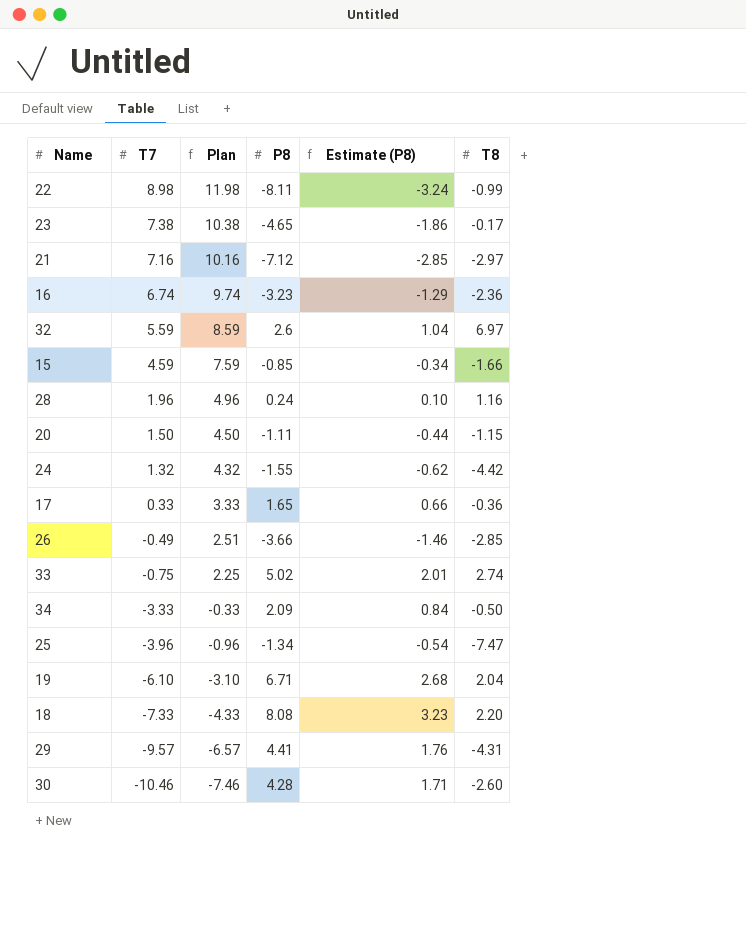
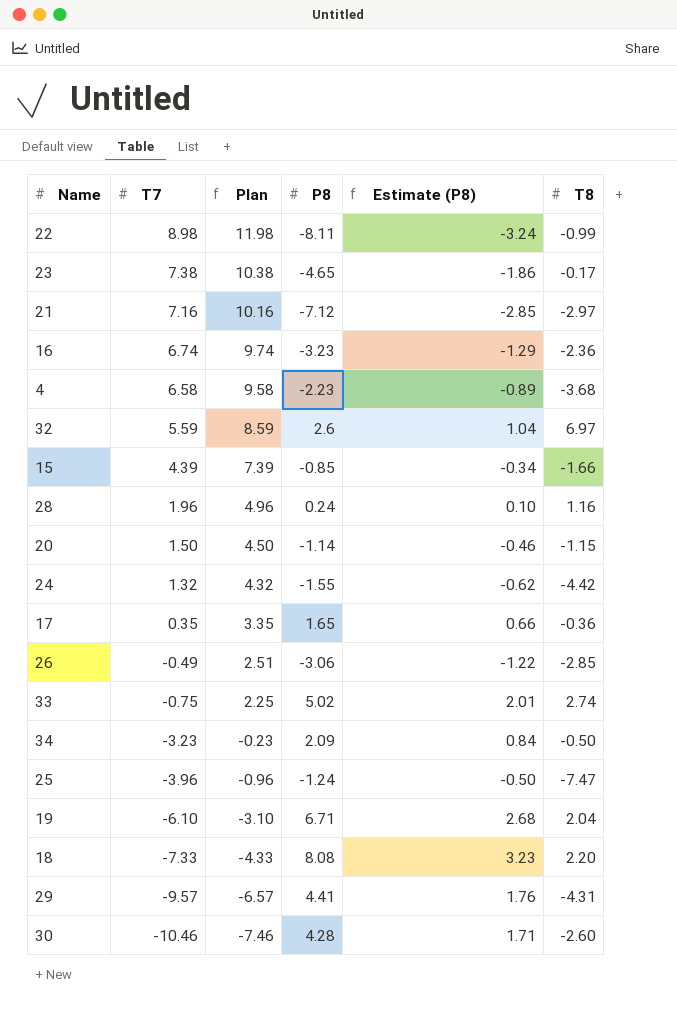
row 4: none -> 6.58 | 9.58 | -2.23 | -0.89 | -3.68
15 | T7: 4.59 -> 4.39
15 | Plan: 7.59 -> 7.39
20 | P8: -1.11 -> -1.14
20 | Estimate (P8): -0.44 -> -0.46
17 | T7: 0.33 -> 0.35
17 | Plan: 3.33 -> 3.35
26 | P8: -3.66 -> -3.06
26 | Estimate (P8): -1.46 -> -1.22
34 | T7: -3.33 -> -3.23
34 | Plan: -0.33 -> -0.23
25 | P8: -1.34 -> -1.24
25 | Estimate (P8): -0.54 -> -0.50

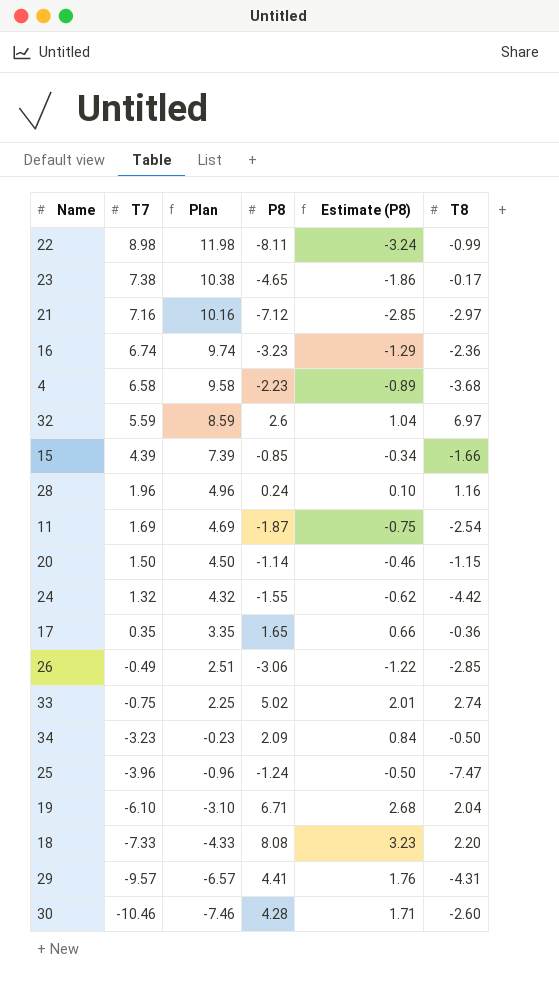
row 11: none -> 1.69 | 4.69 | -1.87 | -0.75 | -2.54

